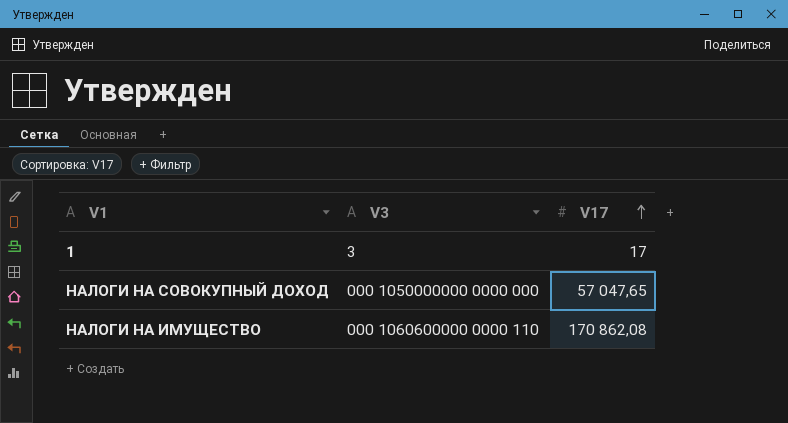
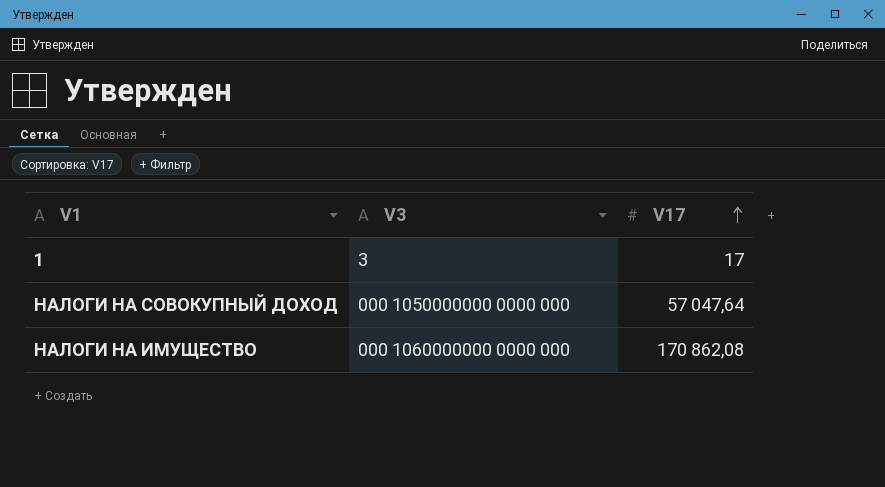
НАЛОГИ НА СОВОКУПНЫЙ ДОХОД | V17: 57 047,65 -> 57 047,64
НАЛОГИ НА ИМУЩЕСТВО | V3: 000 1060600000 0000 110 -> 000 1060000000 0000 000

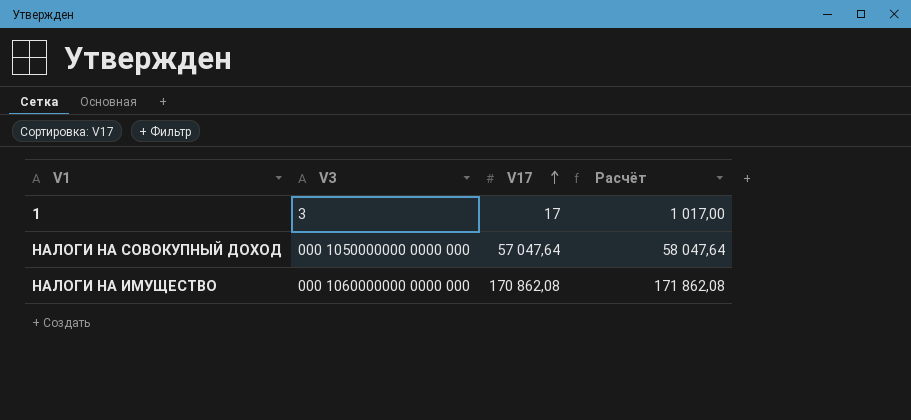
column Расчёт | formula: none -> [V17] + 1000

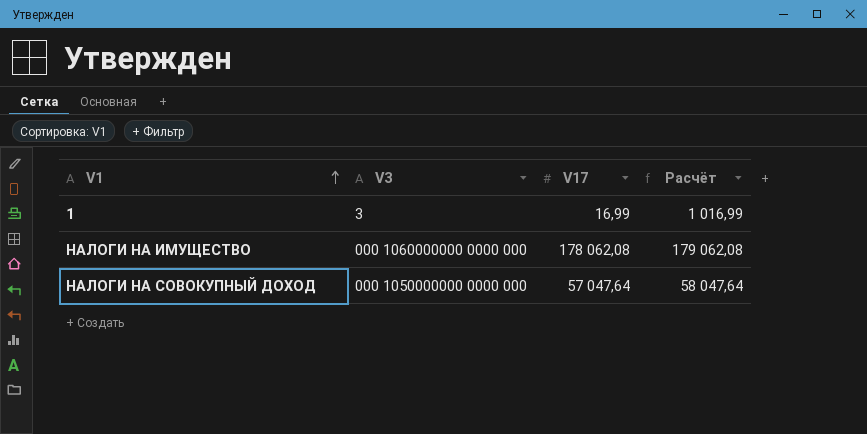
row order: V17 ascending -> V1 ascending
1 | V17: 17 -> 16,99
1 | Расчёт: 1 017,00 -> 1 016,99
НАЛОГИ НА ИМУЩЕСТВО | V17: 170 862,08 -> 178 062,08
НАЛОГИ НА ИМУЩЕСТВО | Расчёт: 171 862,08 -> 179 062,08

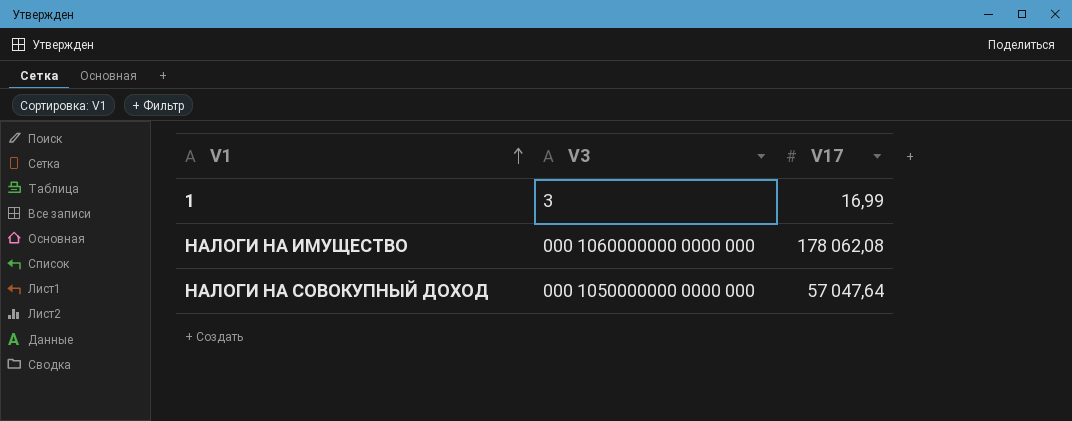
column Расчёт | formula: [V17] + 1000 -> none

